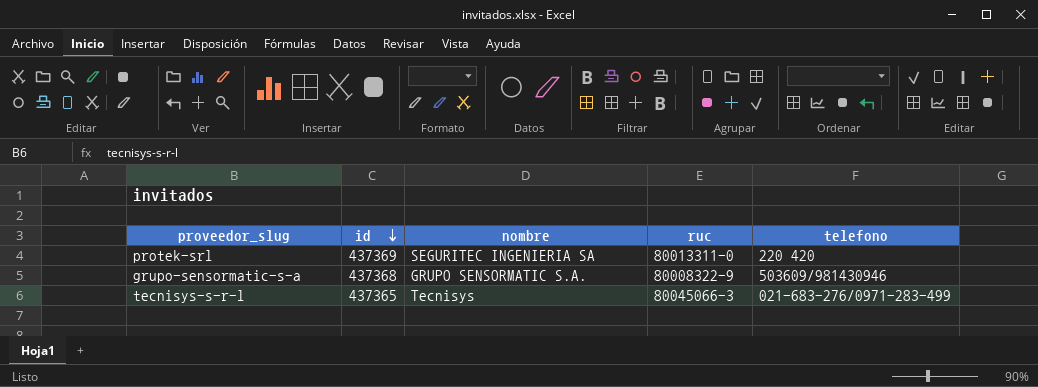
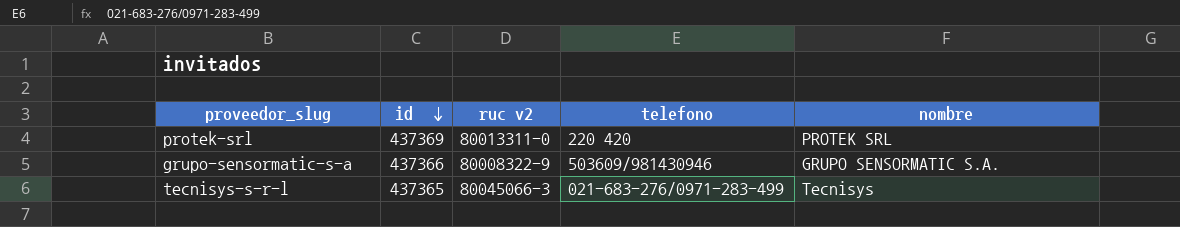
column name: ruc -> ruc v2
column nombre | position: 3 -> 5
protek-srl | nombre: SEGURITEC INGENIERIA SA -> PROTEK SRL
grupo-sensormatic-s-a | id: 437368 -> 437366

